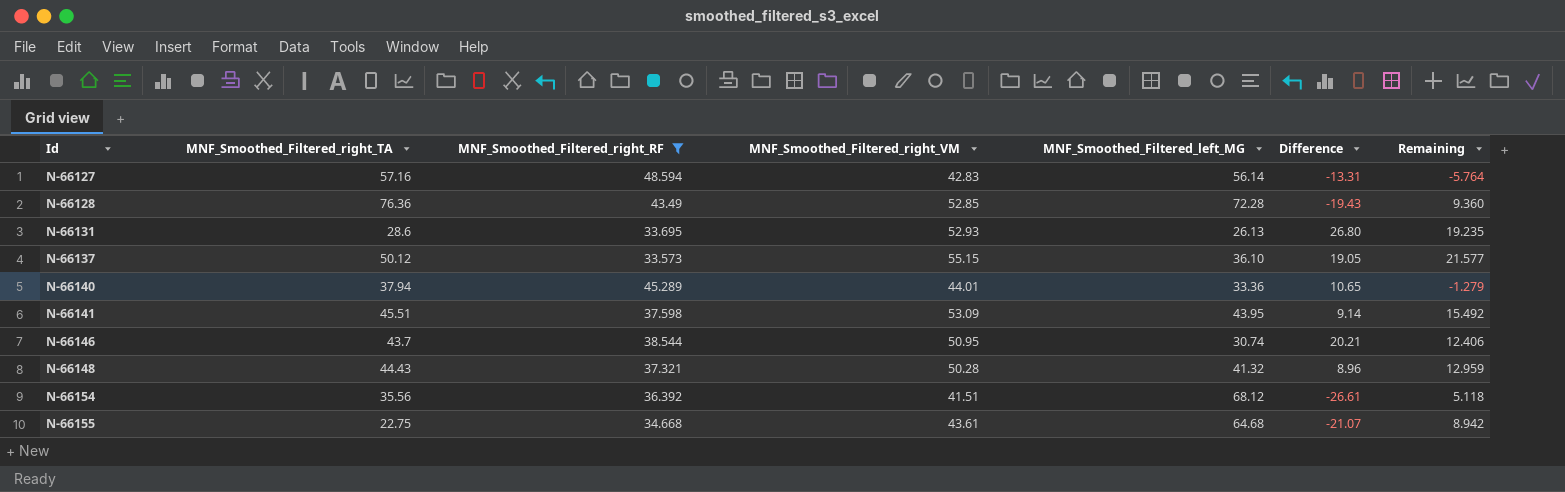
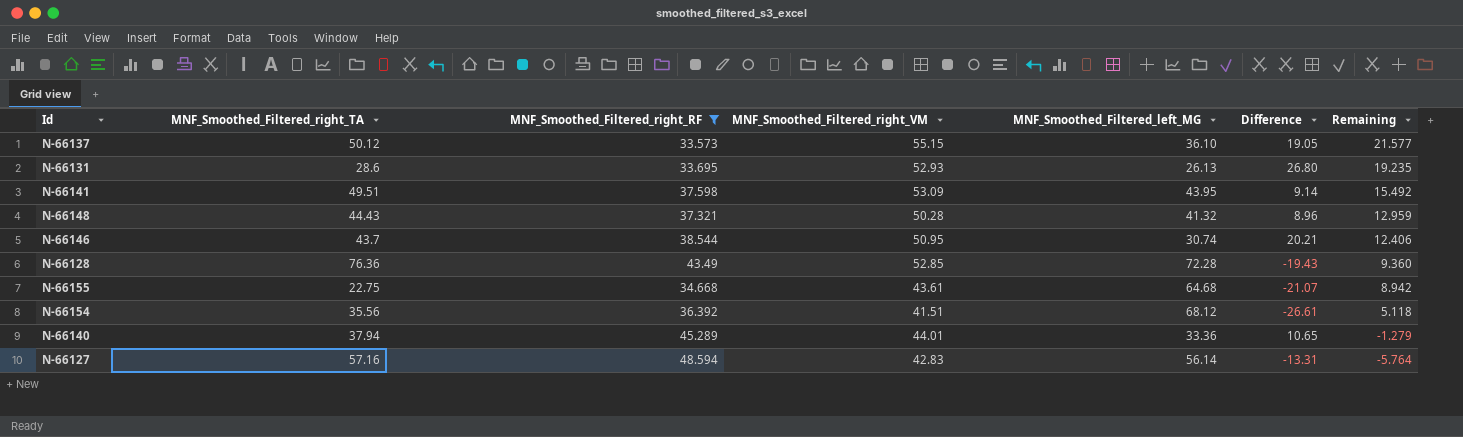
row order: Id ascending -> Remaining descending
N-66141 | MNF_Smoothed_Filtered_right_TA: 45.51 -> 49.51

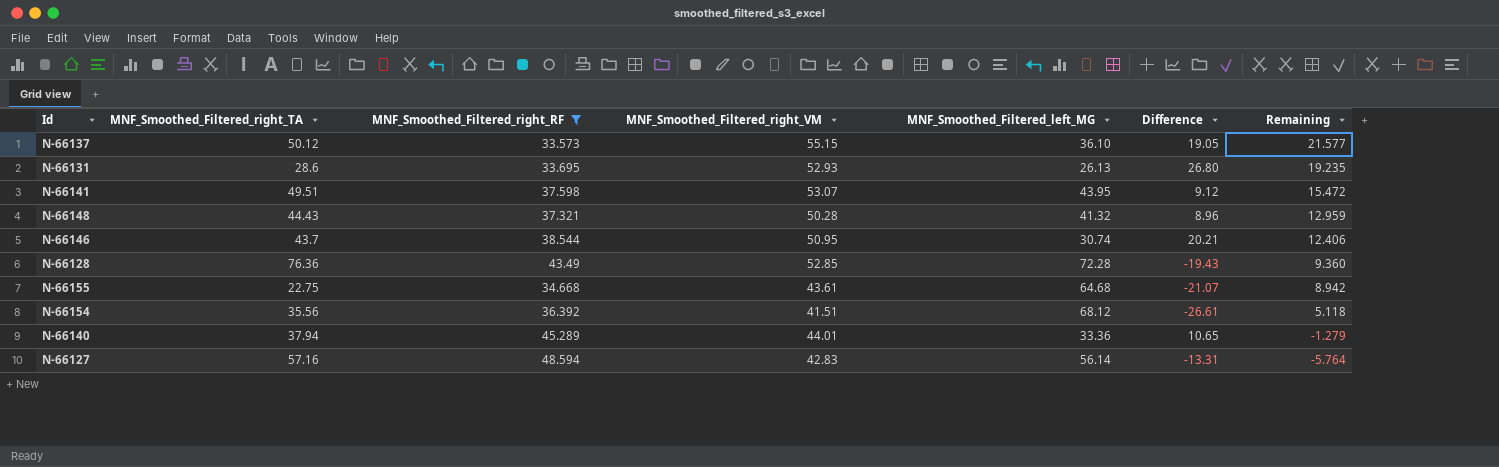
N-66141 | MNF_Smoothed_Filtered_right_VM: 53.09 -> 53.07
N-66141 | Difference: 9.14 -> 9.12
N-66141 | Remaining: 15.492 -> 15.472

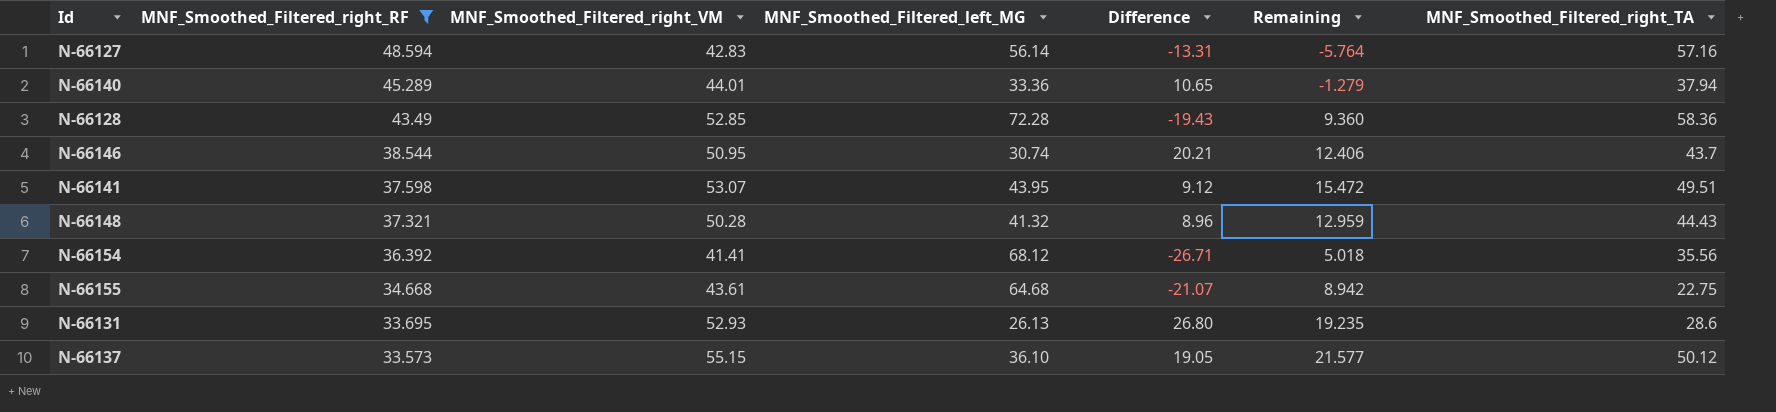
row order: Remaining descending -> MNF_Smoothed_Filtered_right_RF descending
column MNF_Smoothed_Filtered_right_TA | position: 2 -> 7
N-66128 | MNF_Smoothed_Filtered_right_TA: 76.36 -> 58.36
N-66154 | MNF_Smoothed_Filtered_right_VM: 41.51 -> 41.41
N-66154 | Difference: -26.61 -> -26.71
N-66154 | Remaining: 5.118 -> 5.018

